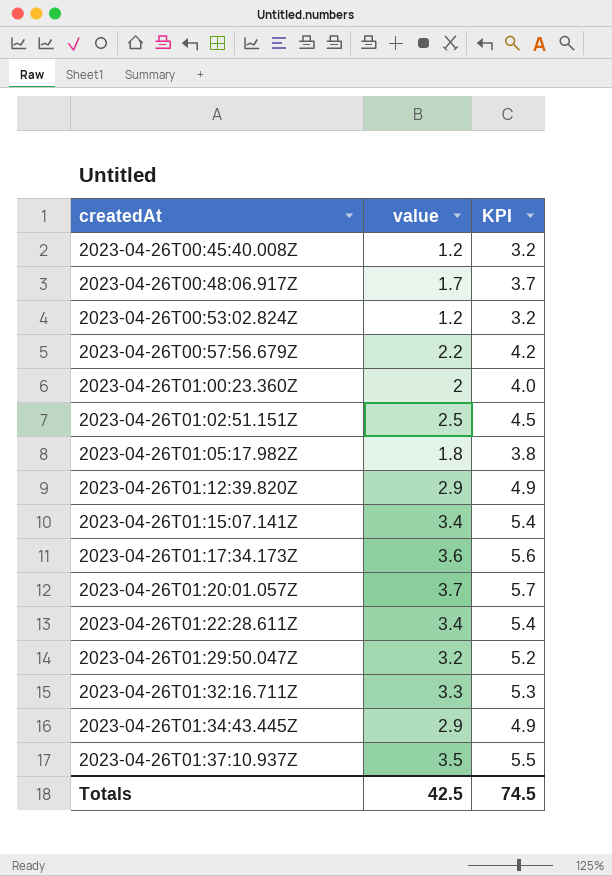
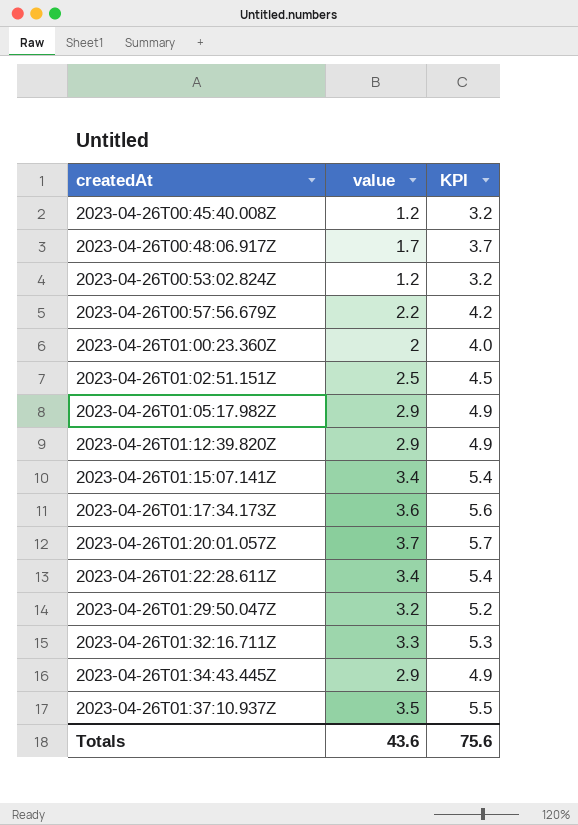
2023-04-26T01:05:17.982Z | value: 1.8 -> 2.9
2023-04-26T01:05:17.982Z | KPI: 3.8 -> 4.9
Totals | value: 42.5 -> 43.6
Totals | KPI: 74.5 -> 75.6

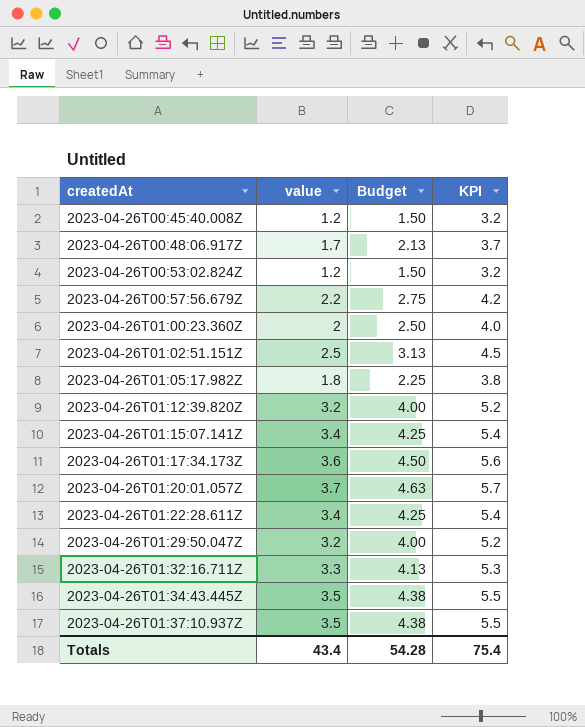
column Budget | formula: none -> [value] * 1.25
2023-04-26T01:05:17.982Z | value: 2.9 -> 1.8
2023-04-26T01:05:17.982Z | KPI: 4.9 -> 3.8
2023-04-26T01:12:39.820Z | value: 2.9 -> 3.2
2023-04-26T01:12:39.820Z | KPI: 4.9 -> 5.2
2023-04-26T01:34:43.445Z | value: 2.9 -> 3.5
2023-04-26T01:34:43.445Z | KPI: 4.9 -> 5.5
Totals | value: 43.6 -> 43.4
Totals | KPI: 75.6 -> 75.4

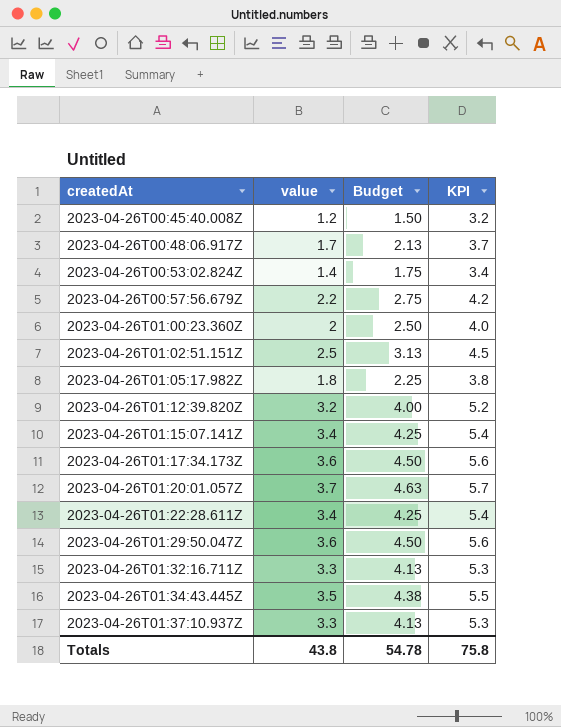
2023-04-26T00:53:02.824Z | value: 1.2 -> 1.4
2023-04-26T00:53:02.824Z | Budget: 1.50 -> 1.75
2023-04-26T00:53:02.824Z | KPI: 3.2 -> 3.4
2023-04-26T01:29:50.047Z | value: 3.2 -> 3.6
2023-04-26T01:29:50.047Z | Budget: 4.00 -> 4.50
2023-04-26T01:29:50.047Z | KPI: 5.2 -> 5.6
2023-04-26T01:37:10.937Z | value: 3.5 -> 3.3
2023-04-26T01:37:10.937Z | Budget: 4.38 -> 4.13
2023-04-26T01:37:10.937Z | KPI: 5.5 -> 5.3
Totals | value: 43.4 -> 43.8
Totals | Budget: 54.28 -> 54.78
Totals | KPI: 75.4 -> 75.8

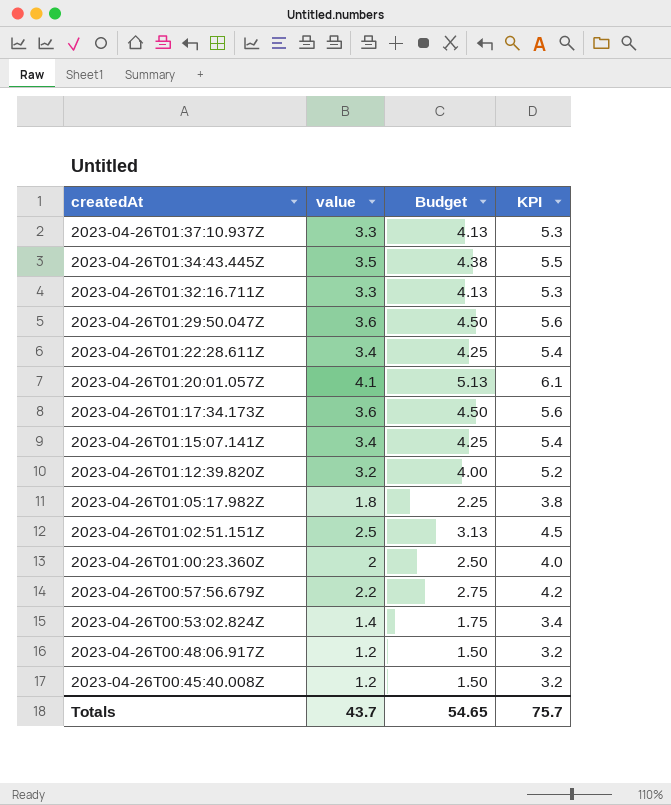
row order: createdAt ascending -> createdAt descending
2023-04-26T01:20:01.057Z | value: 3.7 -> 4.1
2023-04-26T01:20:01.057Z | Budget: 4.63 -> 5.13
2023-04-26T01:20:01.057Z | KPI: 5.7 -> 6.1
2023-04-26T00:48:06.917Z | value: 1.7 -> 1.2
2023-04-26T00:48:06.917Z | Budget: 2.13 -> 1.50
2023-04-26T00:48:06.917Z | KPI: 3.7 -> 3.2
Totals | value: 43.8 -> 43.7
Totals | Budget: 54.78 -> 54.65
Totals | KPI: 75.8 -> 75.7

